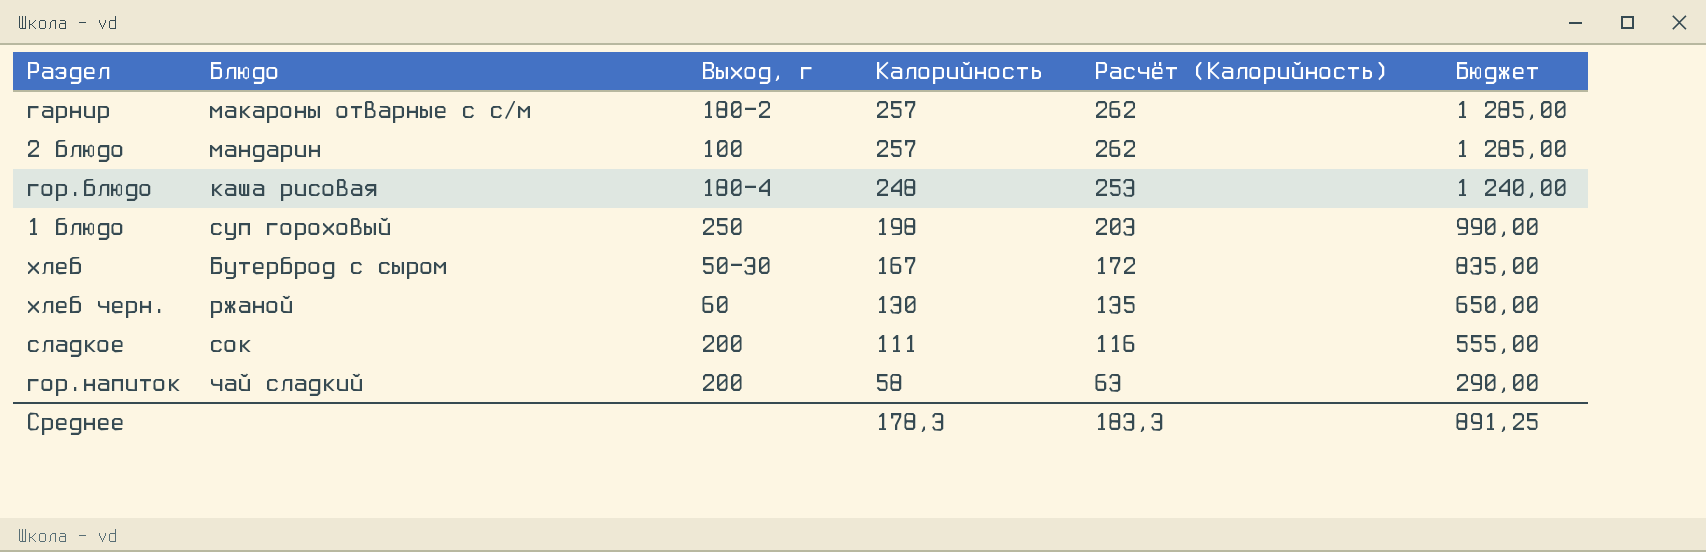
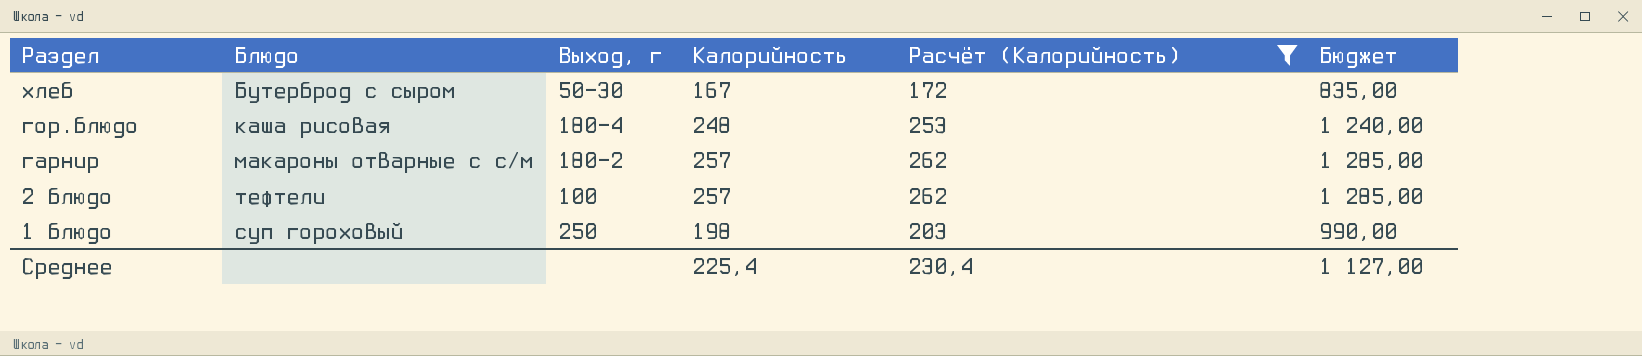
filter: none -> Расчёт (Калорийность) >= 172
row order: Калорийность descending -> Раздел descending
2 блюдо | Блюдо: мандарин -> тефтели
Среднее | Калорийность: 178,3 -> 225,4
Среднее | Расчёт (Калорийность): 183,3 -> 230,4
Среднее | Бюджет: 891,25 -> 1 127,00

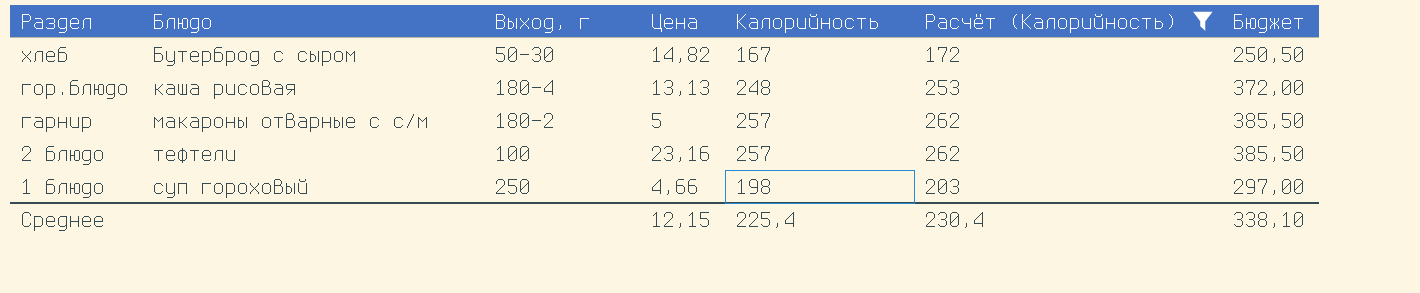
column Цена | position: none -> 4
column Бюджет | formula: [Калорийность] * 5 -> [Калорийность] * 1,5
Среднее | Бюджет: 1 127,00 -> 338,10

